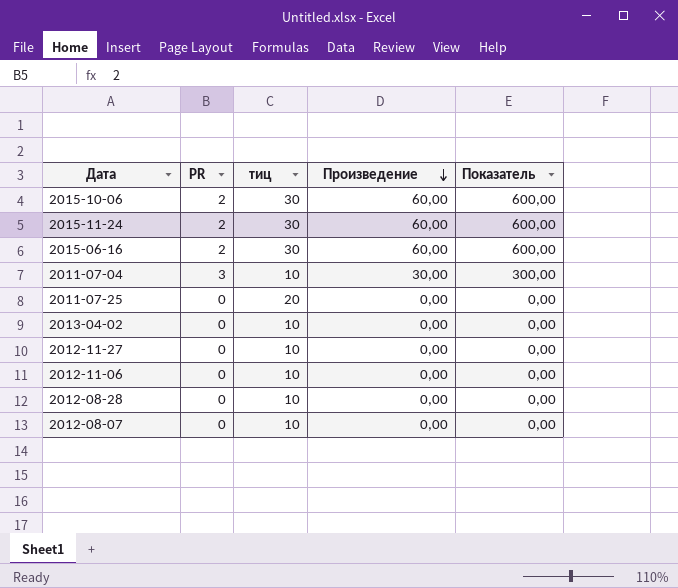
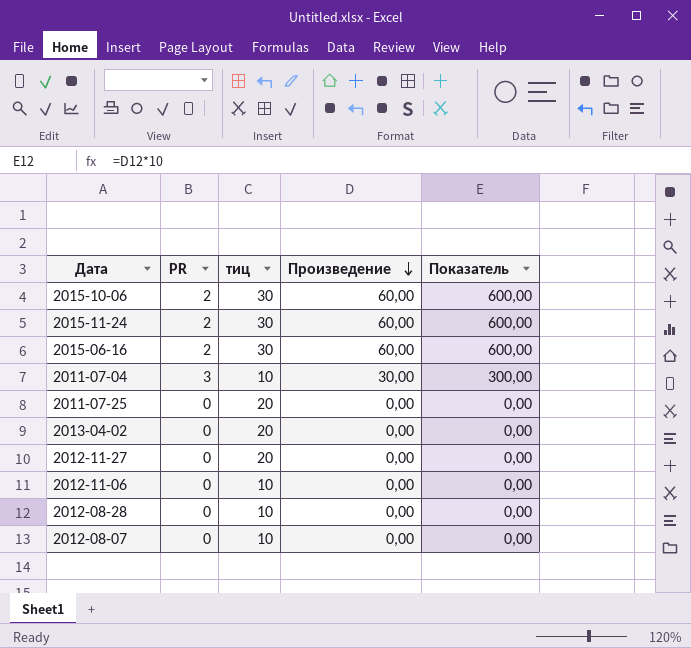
2013-04-02 | тиц: 10 -> 20
2012-11-27 | тиц: 10 -> 20

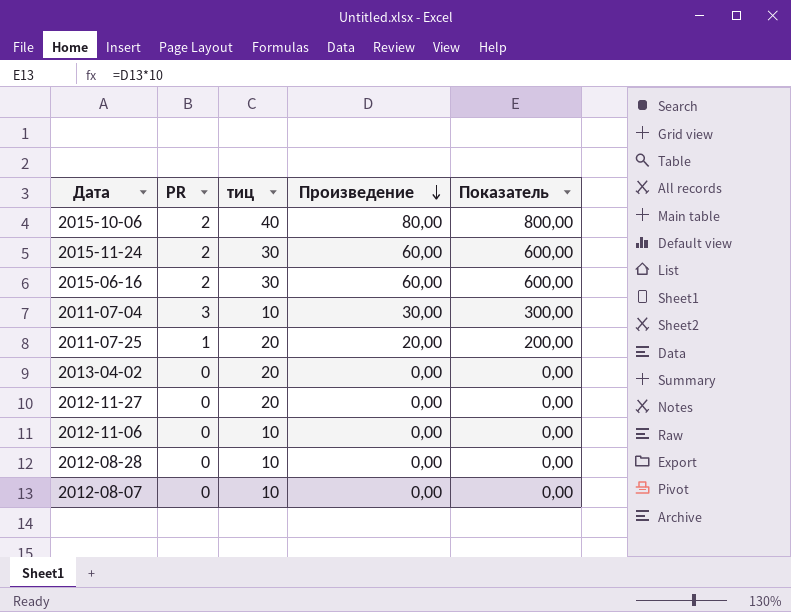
2015-10-06 | тиц: 30 -> 40
2015-10-06 | Произведение: 60,00 -> 80,00
2015-10-06 | Показатель: 600,00 -> 800,00
2011-07-25 | PR: 0 -> 1
2011-07-25 | Произведение: 0,00 -> 20,00
2011-07-25 | Показатель: 0,00 -> 200,00

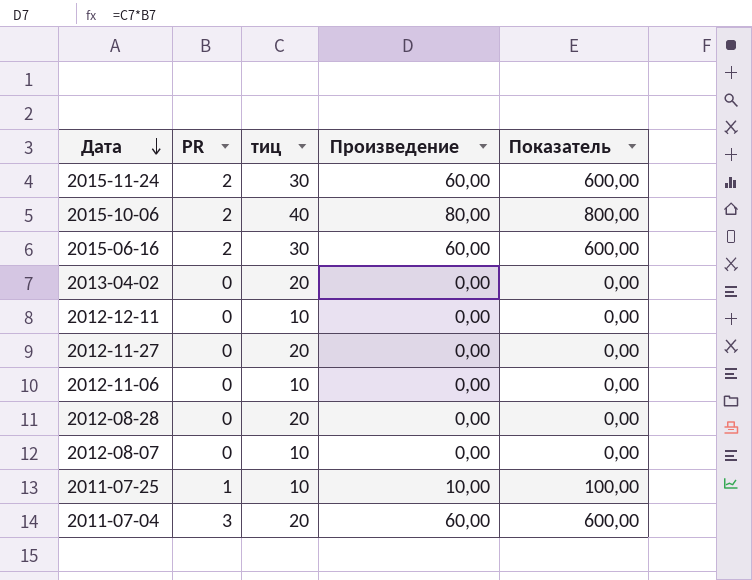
row order: Произведение descending -> Дата descending
row 2012-12-11: none -> 0 | 10 | 0,00 | 0,00
2012-08-28 | тиц: 10 -> 20
2011-07-25 | тиц: 20 -> 10
2011-07-25 | Произведение: 20,00 -> 10,00
2011-07-25 | Показатель: 200,00 -> 100,00
2011-07-04 | тиц: 10 -> 20
2011-07-04 | Произведение: 30,00 -> 60,00
2011-07-04 | Показатель: 300,00 -> 600,00

